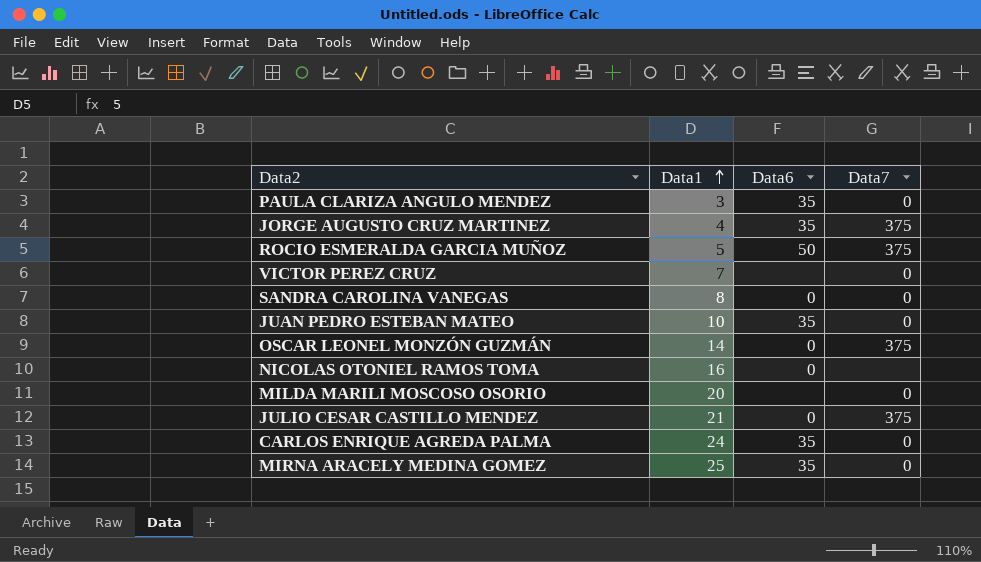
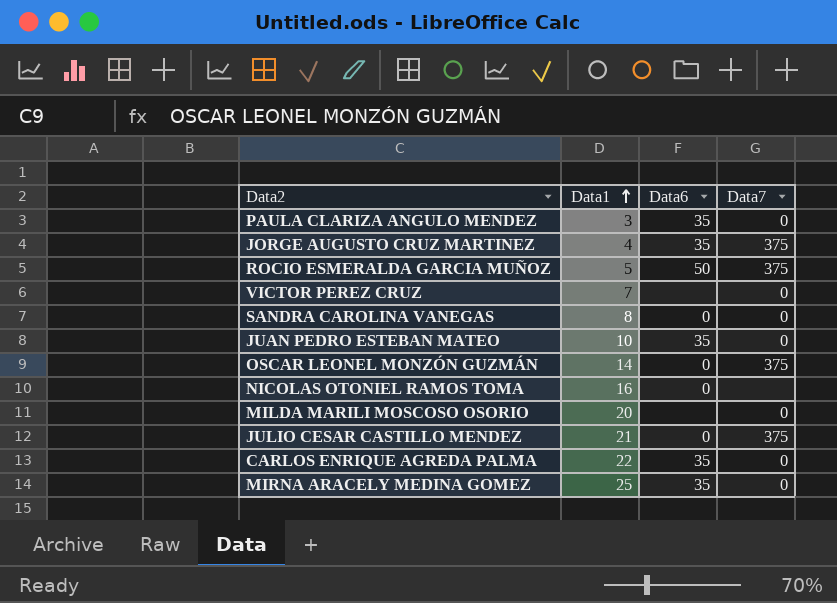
CARLOS ENRIQUE AGREDA PALMA | Data1: 24 -> 22

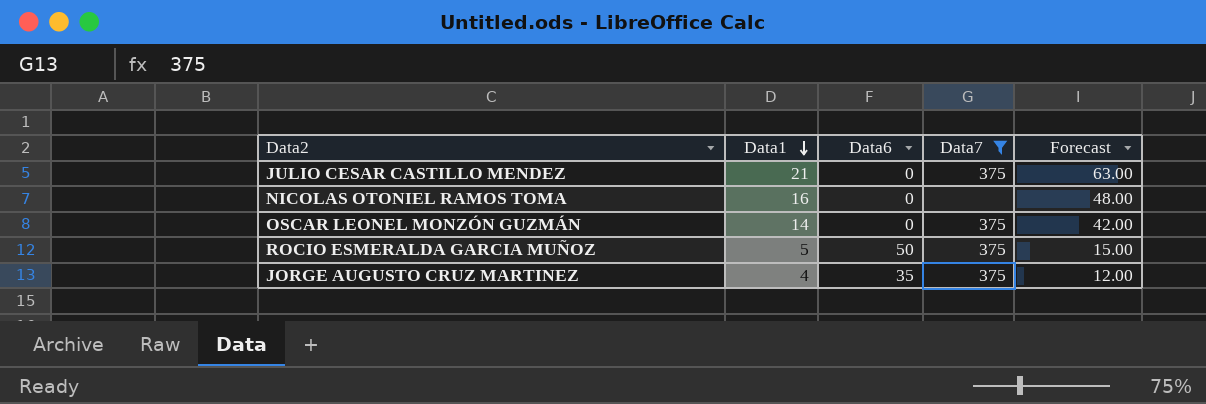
filter: none -> Data7 != 0
row order: Data1 ascending -> Data1 descending
column Forecast | formula: none -> [Data1] * 3

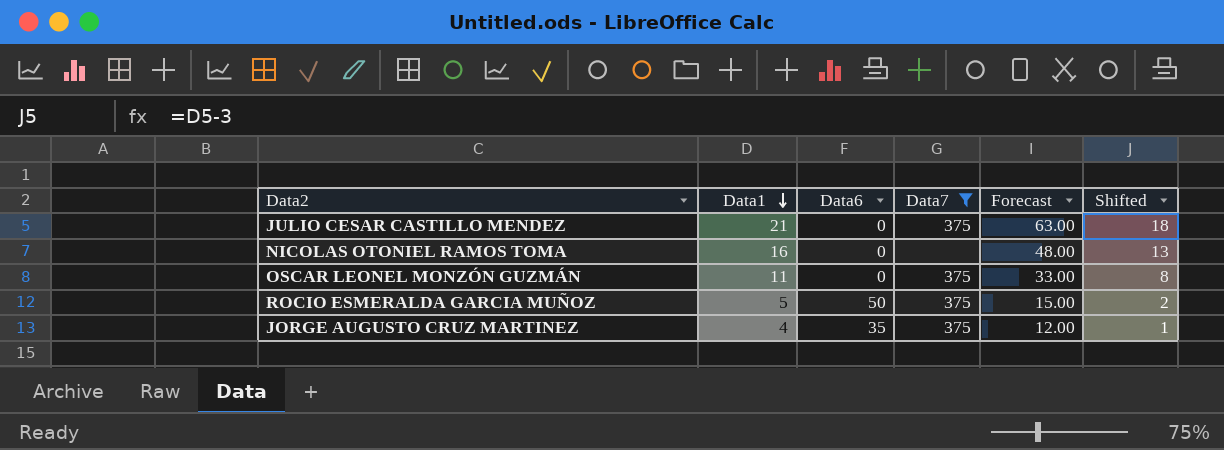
column Shifted | formula: none -> [Data1] - 3
OSCAR LEONEL MONZÓN GUZMÁN | Data1: 14 -> 11
OSCAR LEONEL MONZÓN GUZMÁN | Forecast: 42.00 -> 33.00

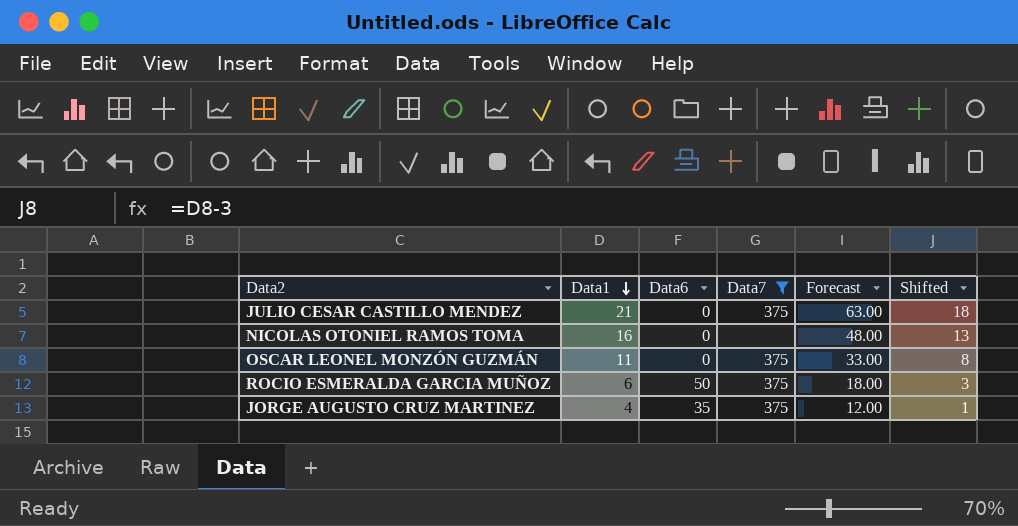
ROCIO ESMERALDA GARCIA MUÑOZ | Data1: 5 -> 6
ROCIO ESMERALDA GARCIA MUÑOZ | Forecast: 15.00 -> 18.00
ROCIO ESMERALDA GARCIA MUÑOZ | Shifted: 2 -> 3

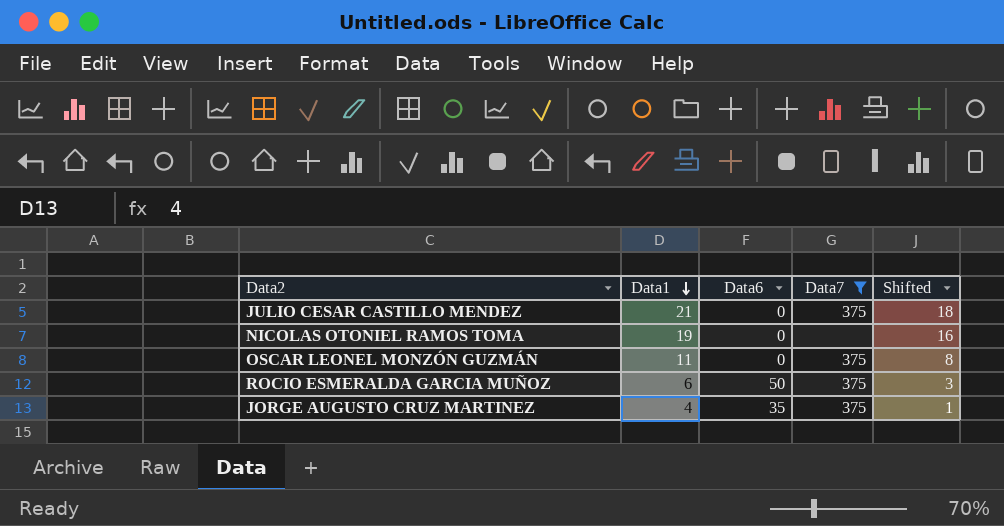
column Forecast | formula: [Data1] * 3 -> none
NICOLAS OTONIEL RAMOS TOMA | Data1: 16 -> 19
NICOLAS OTONIEL RAMOS TOMA | Shifted: 13 -> 16

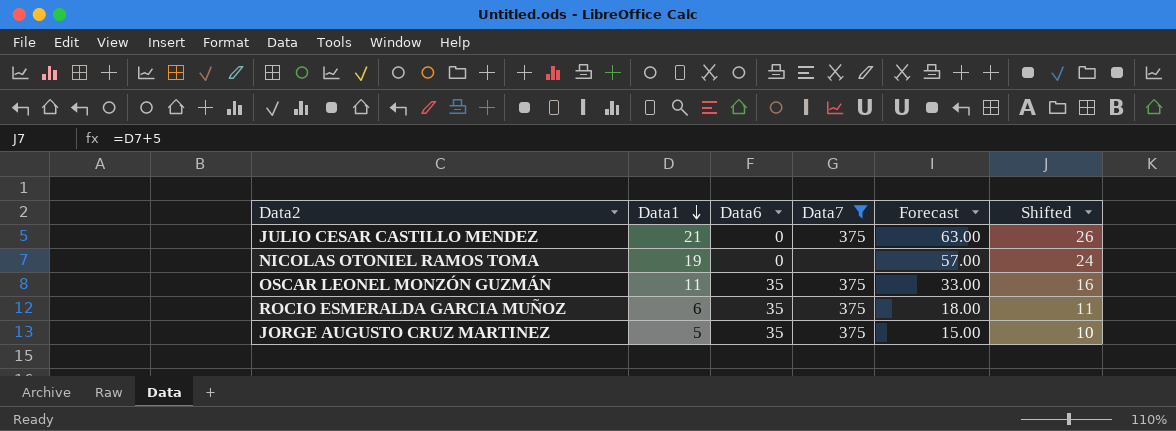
column Forecast | formula: none -> [Data1] * 3
column Shifted | formula: [Data1] - 3 -> [Data1] + 5
OSCAR LEONEL MONZÓN GUZMÁN | Data6: 0 -> 35
ROCIO ESMERALDA GARCIA MUÑOZ | Data6: 50 -> 35
JORGE AUGUSTO CRUZ MARTINEZ | Data1: 4 -> 5

